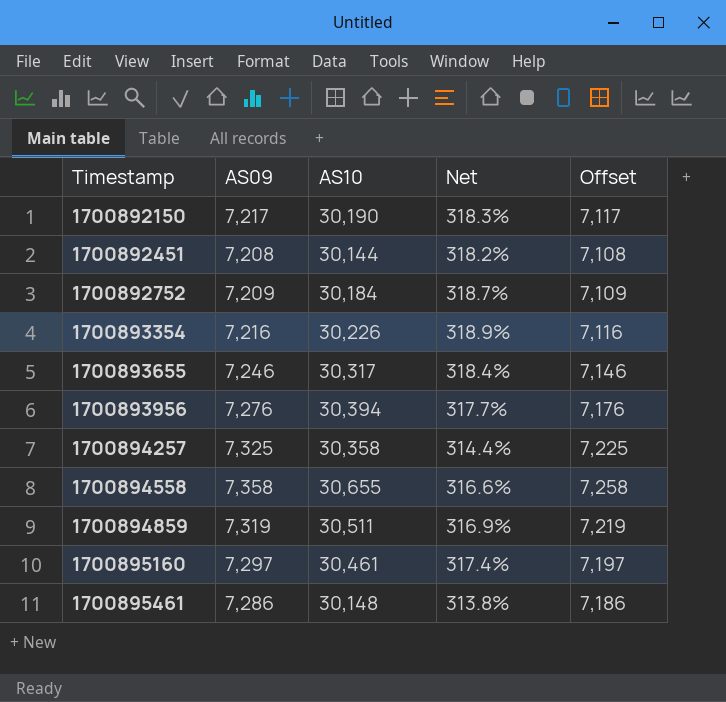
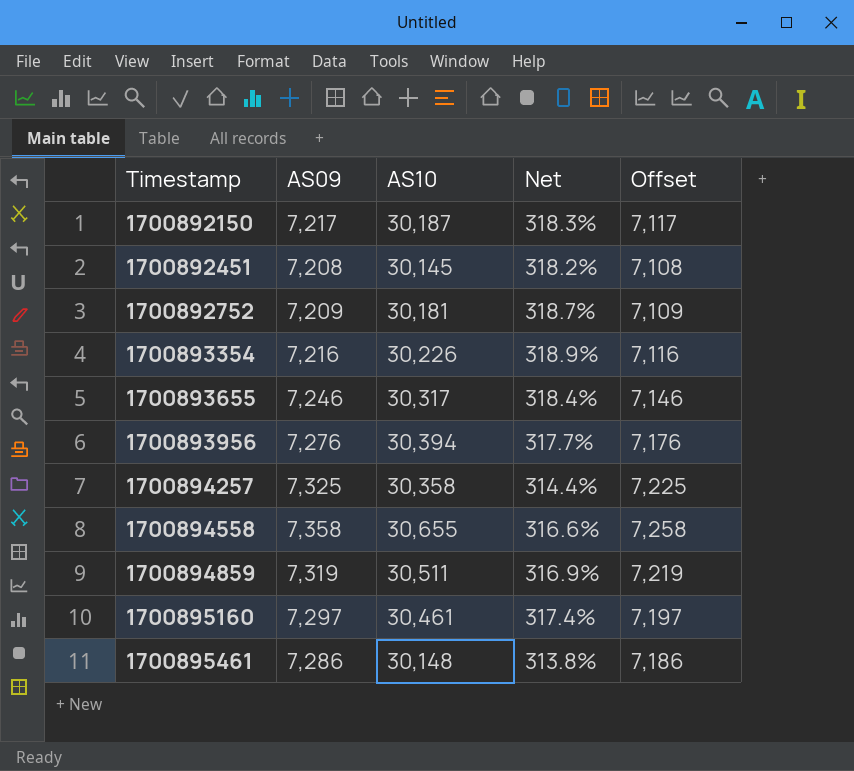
1700892150 | AS10: 30,190 -> 30,187
1700892451 | AS10: 30,144 -> 30,145
1700892752 | AS10: 30,184 -> 30,181

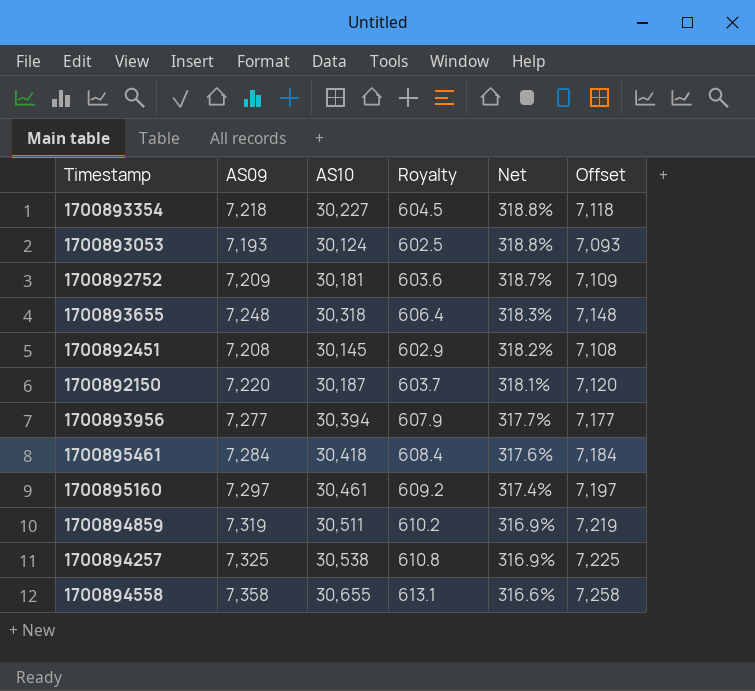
row order: Timestamp ascending -> Net descending
column Royalty | formula: none -> [AS10] * 0.02
1700893354 | AS09: 7,216 -> 7,218
1700893354 | AS10: 30,226 -> 30,227
1700893354 | Net: 318.9% -> 318.8%
1700893354 | Offset: 7,116 -> 7,118
row 1700893053: none -> 7,193 | 30,124 | 602.5 | 318.8% | 7,093
1700893655 | AS09: 7,246 -> 7,248
1700893655 | AS10: 30,317 -> 30,318
1700893655 | Net: 318.4% -> 318.3%
1700893655 | Offset: 7,146 -> 7,148
1700892150 | AS09: 7,217 -> 7,220
1700892150 | Net: 318.3% -> 318.1%
1700892150 | Offset: 7,117 -> 7,120
1700893956 | AS09: 7,276 -> 7,277
1700893956 | Offset: 7,176 -> 7,177
1700895461 | AS09: 7,286 -> 7,284
1700895461 | AS10: 30,148 -> 30,418
1700895461 | Net: 313.8% -> 317.6%
1700895461 | Offset: 7,186 -> 7,184
1700894257 | AS10: 30,358 -> 30,538
1700894257 | Net: 314.4% -> 316.9%

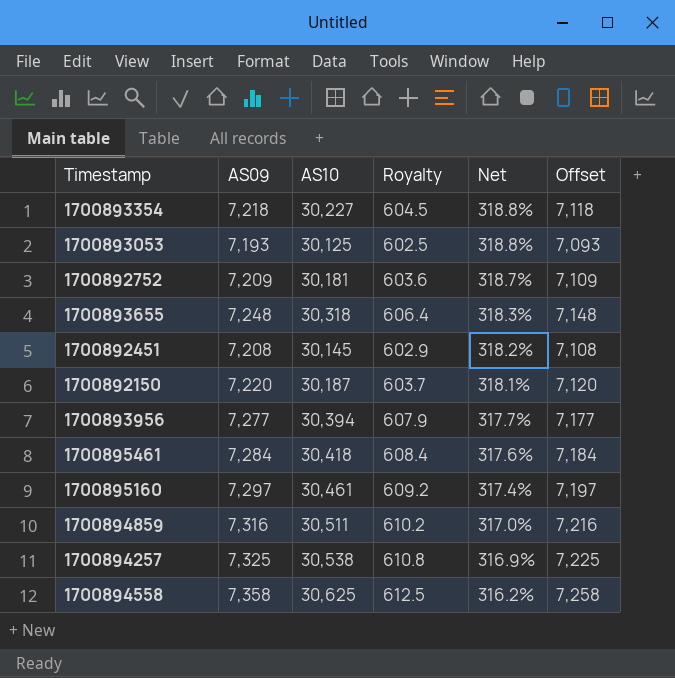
1700893053 | AS10: 30,124 -> 30,125
1700894859 | AS09: 7,319 -> 7,316
1700894859 | Net: 316.9% -> 317.0%
1700894859 | Offset: 7,219 -> 7,216
1700894558 | AS10: 30,655 -> 30,625
1700894558 | Royalty: 613.1 -> 612.5
1700894558 | Net: 316.6% -> 316.2%

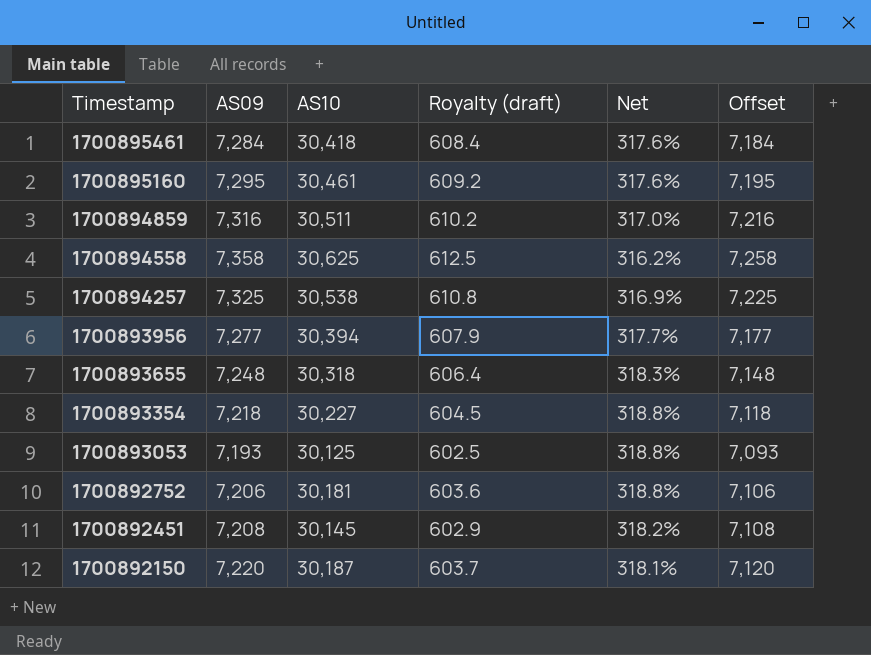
row order: Net descending -> Timestamp descending
column name: Royalty -> Royalty (draft)
1700895160 | AS09: 7,297 -> 7,295
1700895160 | Net: 317.4% -> 317.6%
1700895160 | Offset: 7,197 -> 7,195
1700892752 | AS09: 7,209 -> 7,206
1700892752 | Net: 318.7% -> 318.8%
1700892752 | Offset: 7,109 -> 7,106

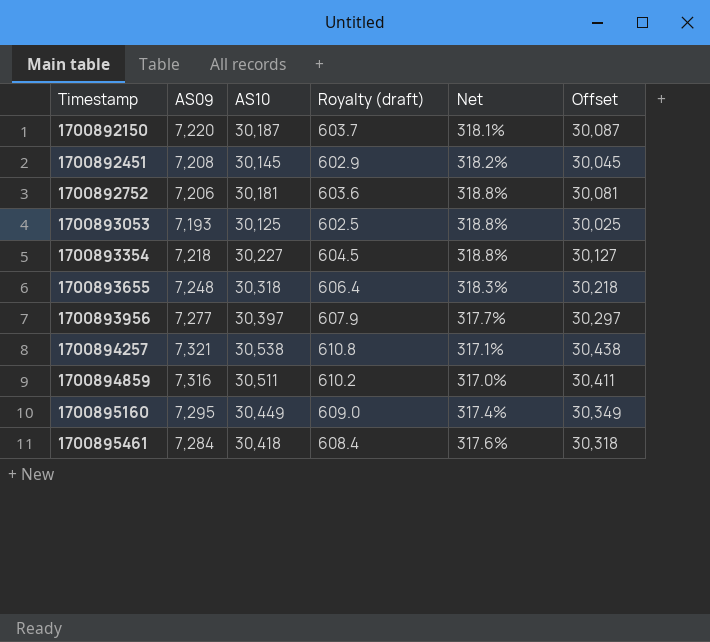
row order: Timestamp descending -> Timestamp ascending
column Offset | formula: [AS09] - 100 -> [AS10] - 100
row 1700894558: 7,358 | 30,625 | 612.5 | 316.2% | 7,258 -> none
1700893956 | AS10: 30,394 -> 30,397
1700894257 | AS09: 7,325 -> 7,321
1700894257 | Net: 316.9% -> 317.1%
1700895160 | AS10: 30,461 -> 30,449
1700895160 | Royalty (draft): 609.2 -> 609.0
1700895160 | Net: 317.6% -> 317.4%

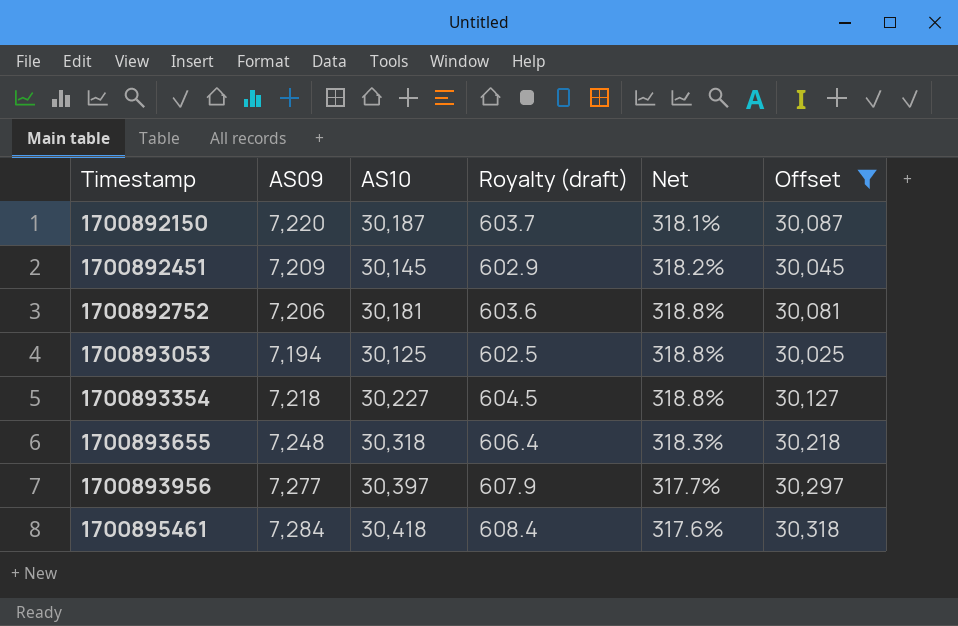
filter: none -> Offset <= 30,318
1700892451 | AS09: 7,208 -> 7,209
1700893053 | AS09: 7,193 -> 7,194

